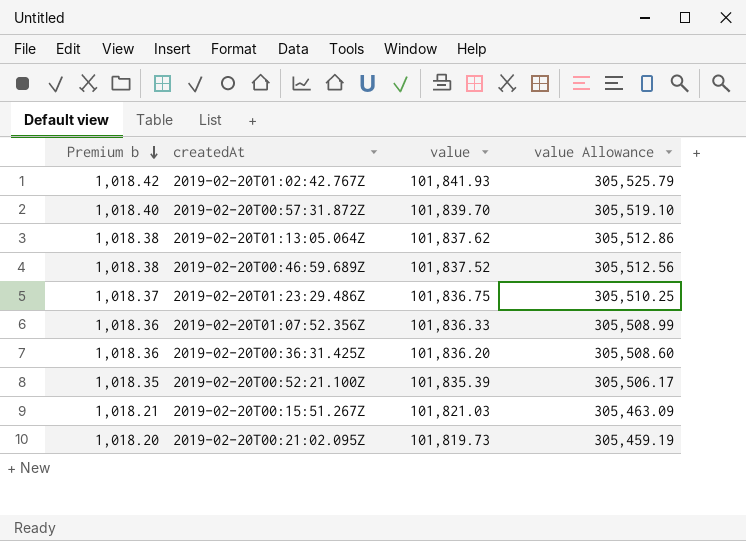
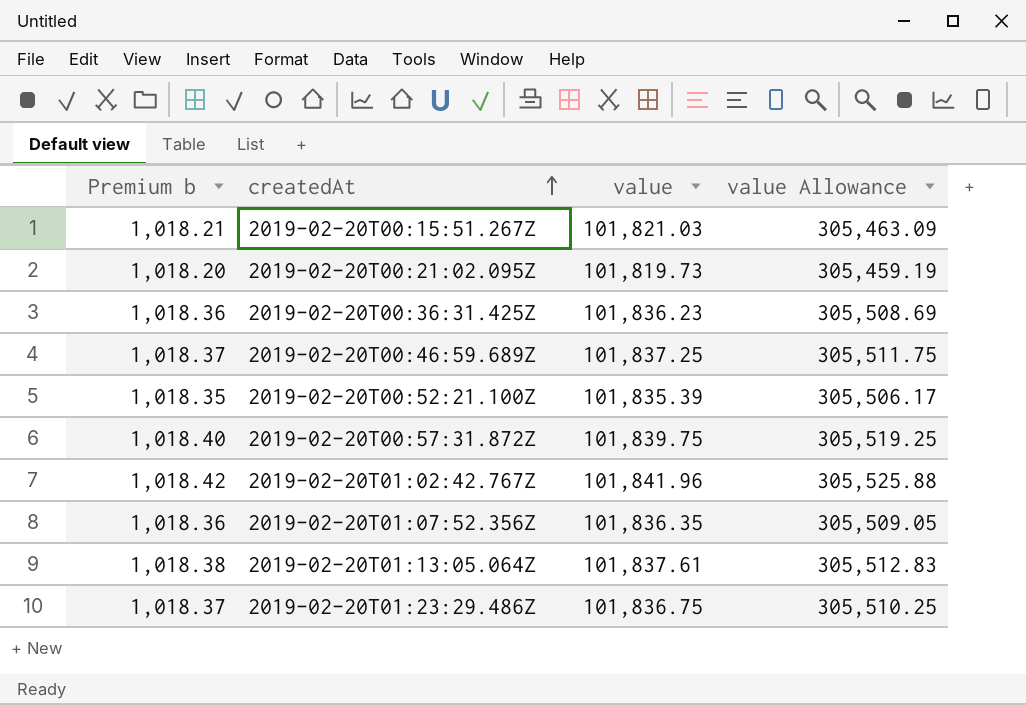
row order: Premium b descending -> createdAt ascending
2019-02-20T00:36:31.425Z | value: 101,836.20 -> 101,836.23
2019-02-20T00:36:31.425Z | value Allowance: 305,508.60 -> 305,508.69
2019-02-20T00:46:59.689Z | Premium b: 1,018.38 -> 1,018.37
2019-02-20T00:46:59.689Z | value: 101,837.52 -> 101,837.25
2019-02-20T00:46:59.689Z | value Allowance: 305,512.56 -> 305,511.75
2019-02-20T00:57:31.872Z | value: 101,839.70 -> 101,839.75
2019-02-20T00:57:31.872Z | value Allowance: 305,519.10 -> 305,519.25
2019-02-20T01:02:42.767Z | value: 101,841.93 -> 101,841.96
2019-02-20T01:02:42.767Z | value Allowance: 305,525.79 -> 305,525.88
2019-02-20T01:07:52.356Z | value: 101,836.33 -> 101,836.35
2019-02-20T01:07:52.356Z | value Allowance: 305,508.99 -> 305,509.05
2019-02-20T01:13:05.064Z | value: 101,837.62 -> 101,837.61
2019-02-20T01:13:05.064Z | value Allowance: 305,512.86 -> 305,512.83

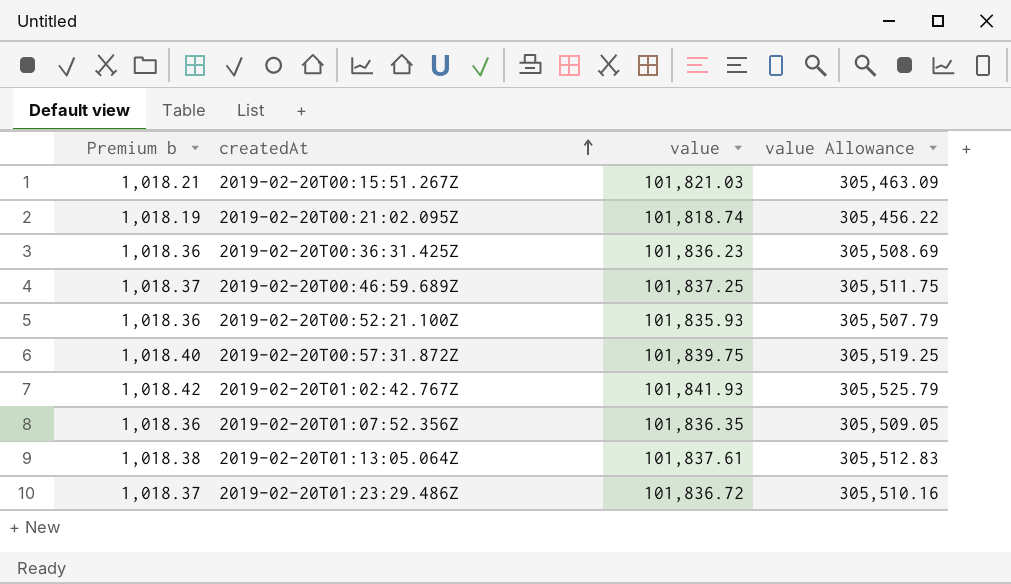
2019-02-20T00:21:02.095Z | Premium b: 1,018.20 -> 1,018.19
2019-02-20T00:21:02.095Z | value: 101,819.73 -> 101,818.74
2019-02-20T00:21:02.095Z | value Allowance: 305,459.19 -> 305,456.22
2019-02-20T00:52:21.100Z | Premium b: 1,018.35 -> 1,018.36
2019-02-20T00:52:21.100Z | value: 101,835.39 -> 101,835.93
2019-02-20T00:52:21.100Z | value Allowance: 305,506.17 -> 305,507.79
2019-02-20T01:02:42.767Z | value: 101,841.96 -> 101,841.93
2019-02-20T01:02:42.767Z | value Allowance: 305,525.88 -> 305,525.79
2019-02-20T01:23:29.486Z | value: 101,836.75 -> 101,836.72
2019-02-20T01:23:29.486Z | value Allowance: 305,510.25 -> 305,510.16

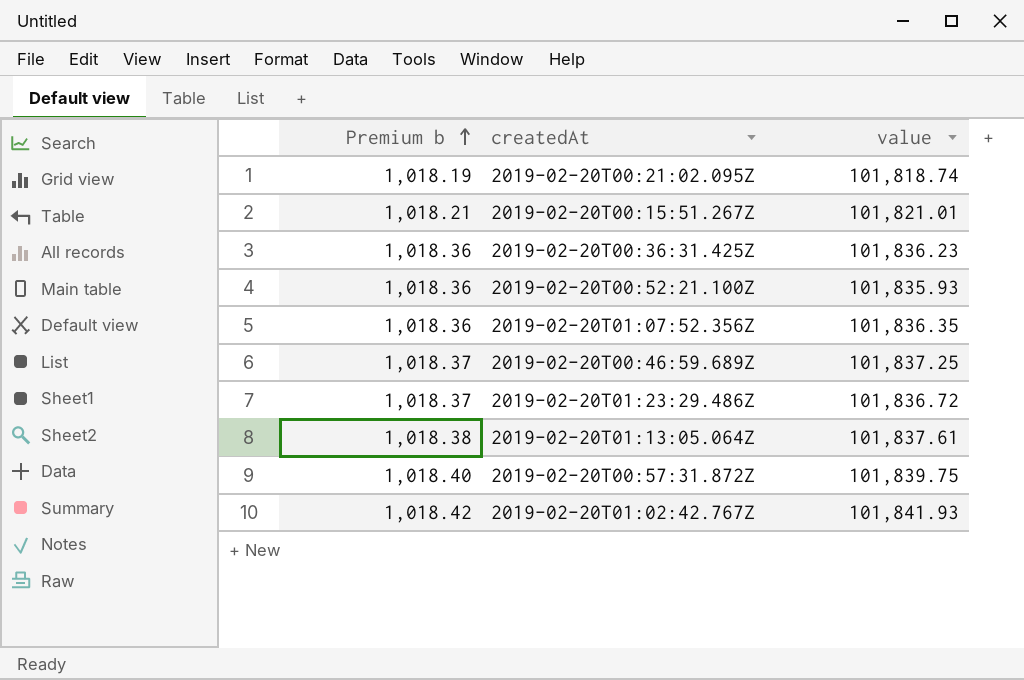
row order: createdAt ascending -> Premium b ascending
column value Allowance | formula: [value] * 3 -> none
2019-02-20T00:15:51.267Z | value: 101,821.03 -> 101,821.01

